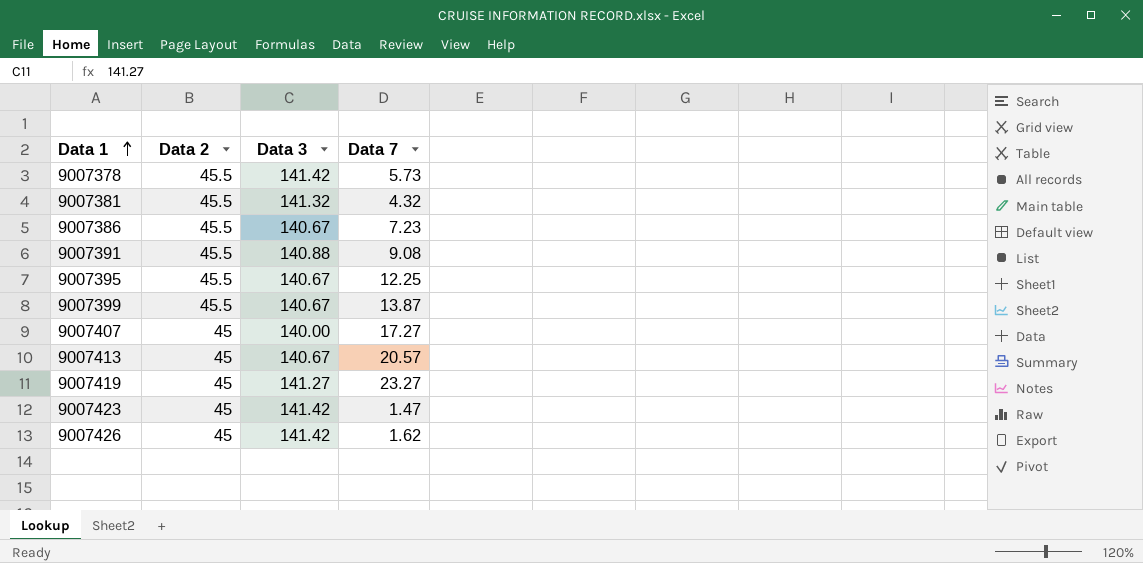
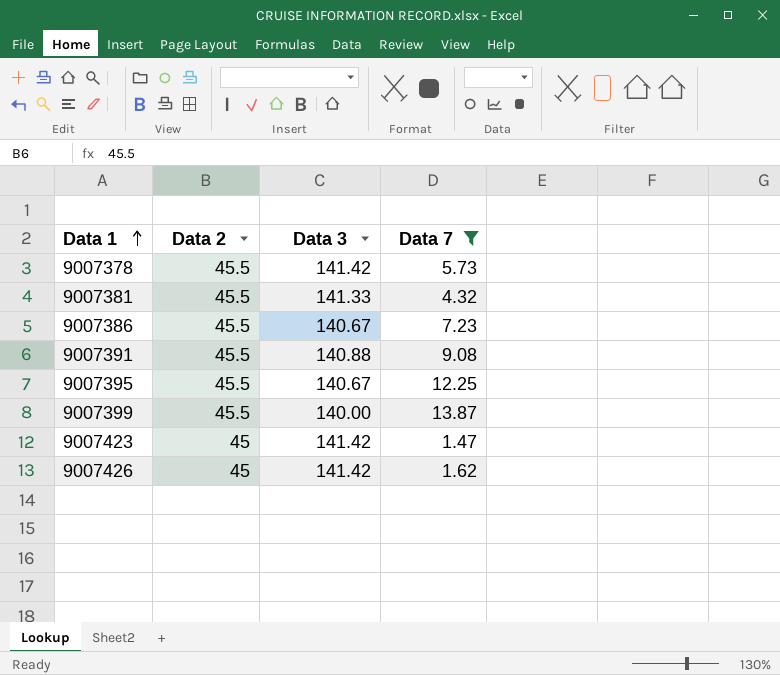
filter: none -> Data 7 <= 13.87
9007381 | Data 3: 141.32 -> 141.33
9007399 | Data 3: 140.67 -> 140.00

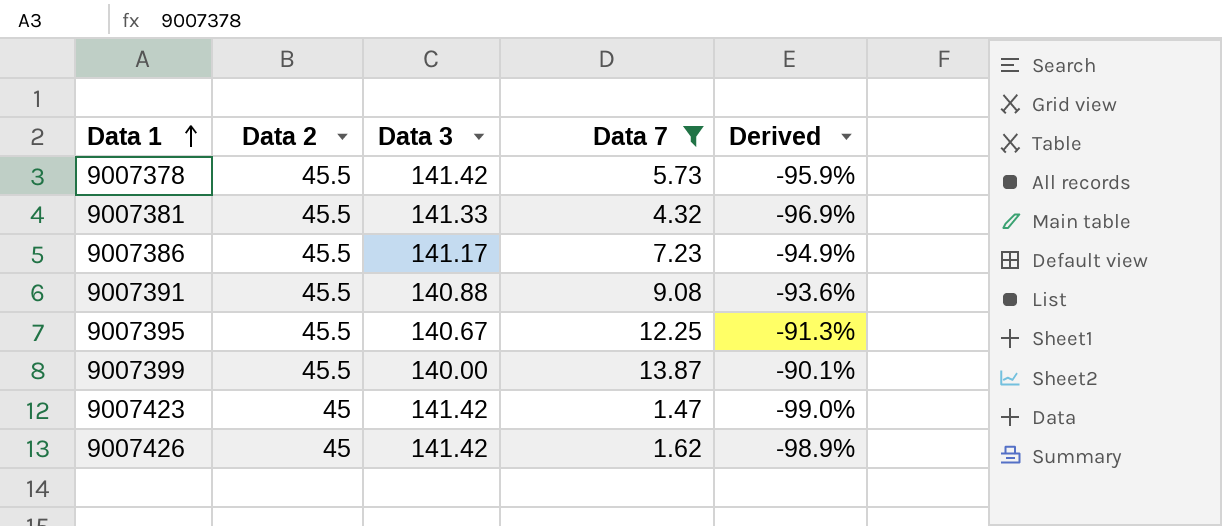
column Derived | formula: none -> ([Data 7] - [Data 3]) / [Data 3]
9007386 | Data 3: 140.67 -> 141.17

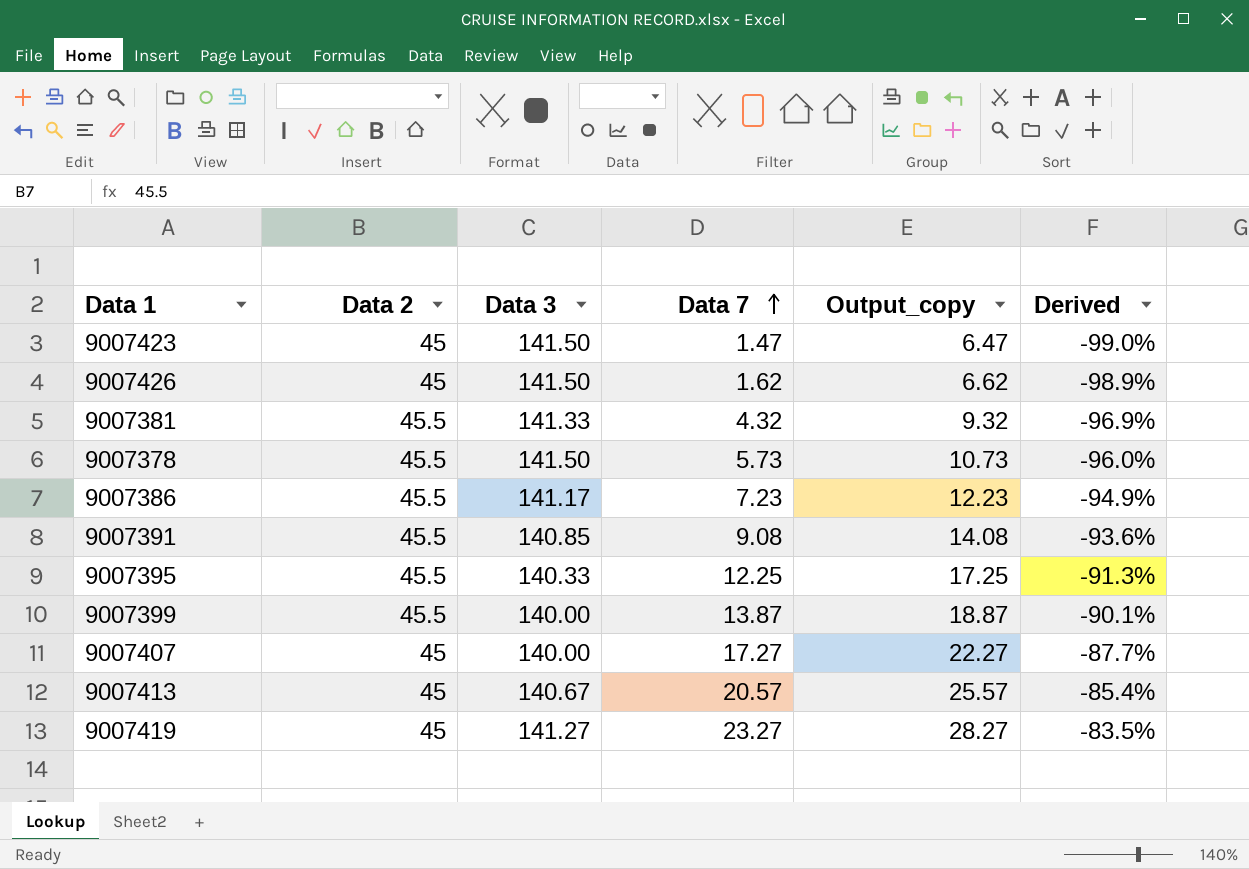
filter: Data 7 <= 13.87 -> none
row order: Data 1 ascending -> Data 7 ascending
column Output_copy | formula: none -> [Data 7] + 5
9007423 | Data 3: 141.42 -> 141.50
9007426 | Data 3: 141.42 -> 141.50
9007378 | Data 3: 141.42 -> 141.50
9007378 | Derived: -95.9% -> -96.0%
9007391 | Data 3: 140.88 -> 140.85
9007395 | Data 3: 140.67 -> 140.33

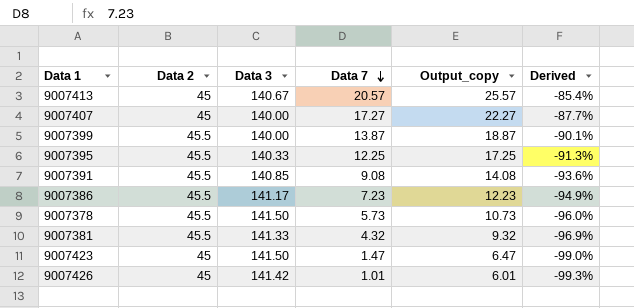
row order: Data 7 ascending -> Data 7 descending
row 9007419: 45 | 141.27 | 23.27 | 28.27 | -83.5% -> none
9007426 | Data 3: 141.50 -> 141.42
9007426 | Data 7: 1.62 -> 1.01
9007426 | Output_copy: 6.62 -> 6.01
9007426 | Derived: -98.9% -> -99.3%

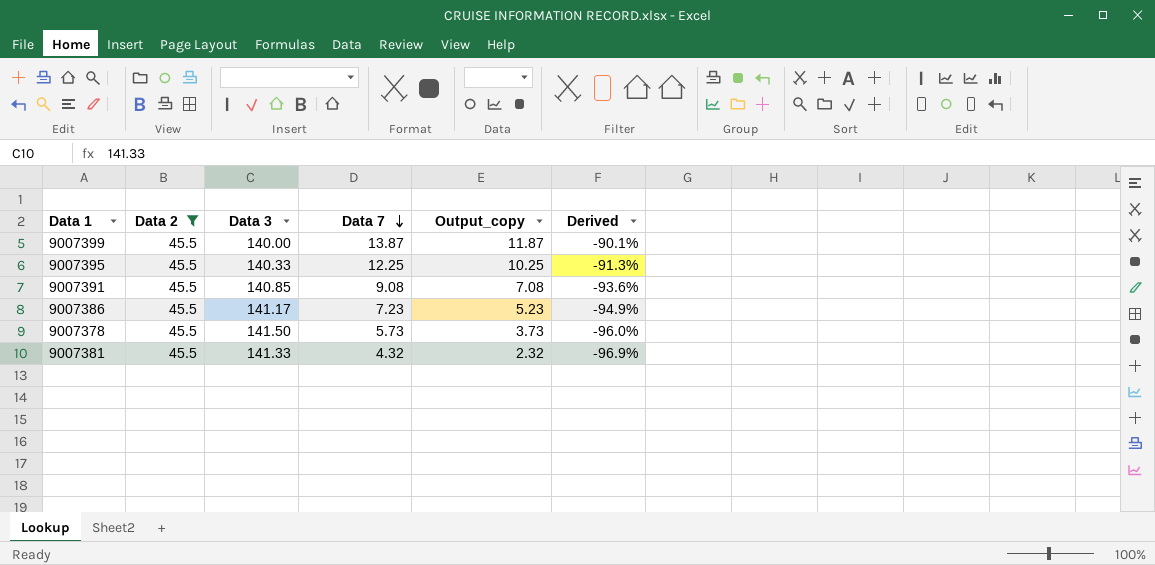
filter: none -> Data 2 = 45.5
column Output_copy | formula: [Data 7] + 5 -> [Data 7] - 2

